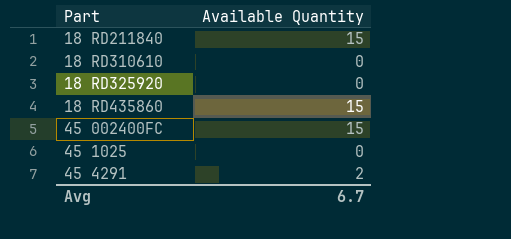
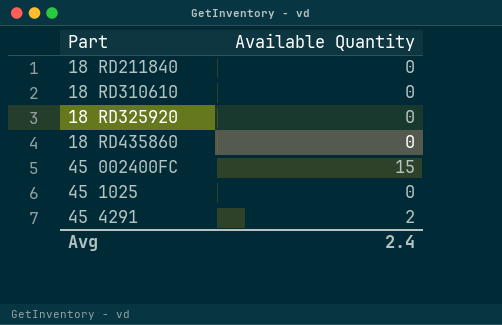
18 RD211840 | Available Quantity: 15 -> 0
18 RD435860 | Available Quantity: 15 -> 0
Avg | Available Quantity: 6.7 -> 2.4

